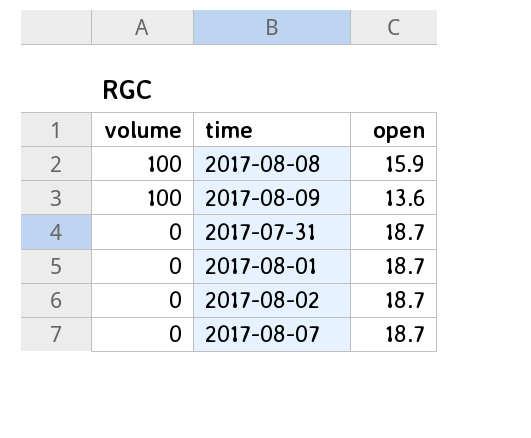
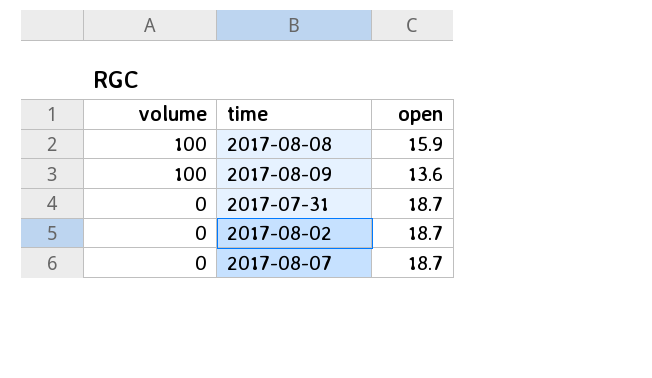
row 2017-08-01: 0 | 18.7 -> none

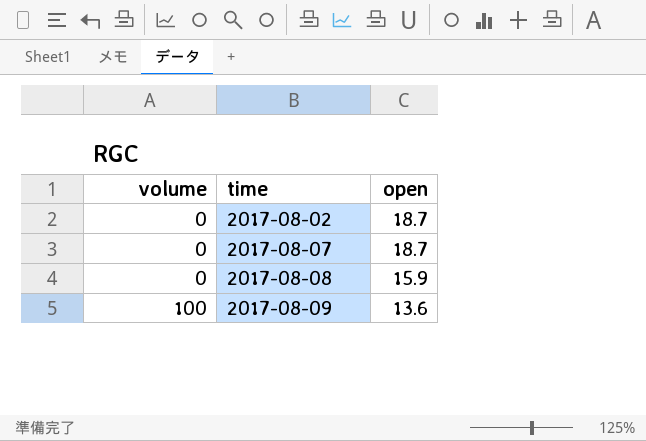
row order: volume descending -> volume ascending
row 2017-07-31: 0 | 18.7 -> none
2017-08-08 | volume: 100 -> 0

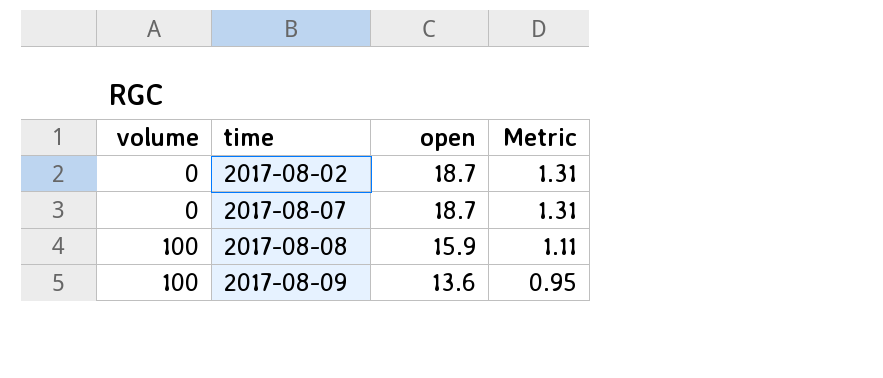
column Metric | formula: none -> [open] * 0.07
2017-08-08 | volume: 0 -> 100

